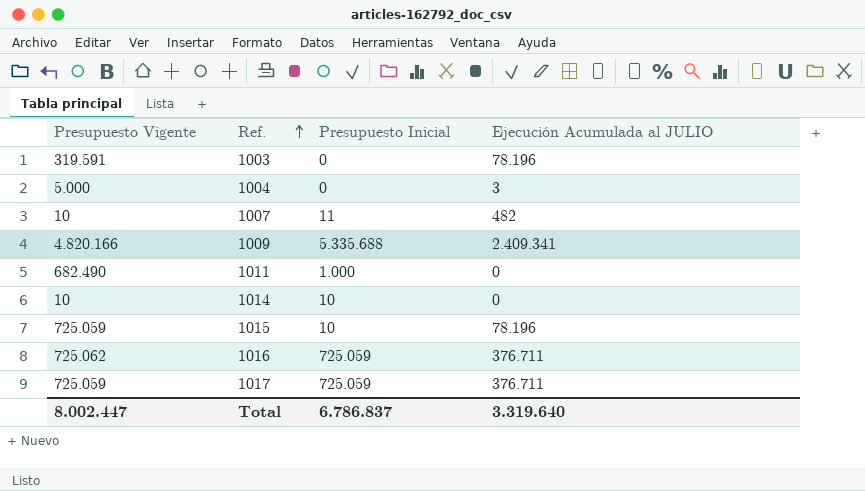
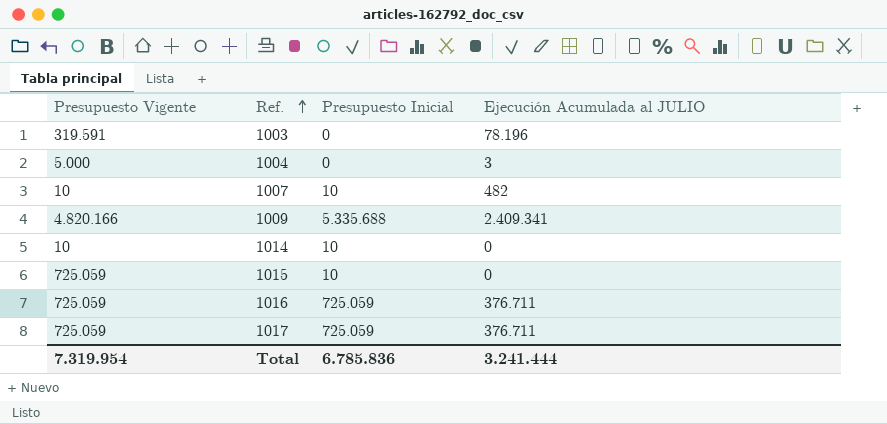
row 1011: 682.490 | 1.000 | 0 -> none
1007 | Presupuesto Inicial: 11 -> 10
1015 | Ejecución Acumulada al JULIO: 78.196 -> 0
1016 | Presupuesto Vigente: 725.062 -> 725.059
Total | Presupuesto Vigente: 8.002.447 -> 7.319.954
Total | Presupuesto Inicial: 6.786.837 -> 6.785.836
Total | Ejecución Acumulada al JULIO: 3.319.640 -> 3.241.444

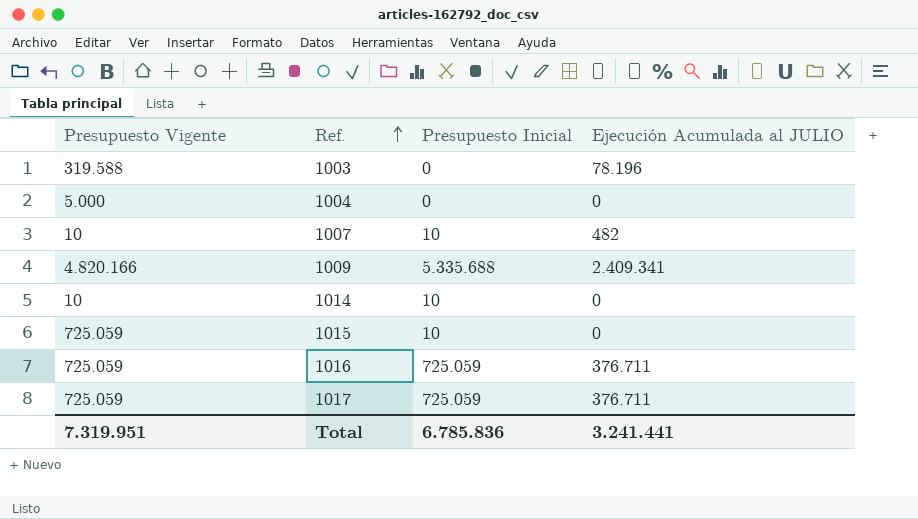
1003 | Presupuesto Vigente: 319.591 -> 319.588
1004 | Ejecución Acumulada al JULIO: 3 -> 0
Total | Presupuesto Vigente: 7.319.954 -> 7.319.951
Total | Ejecución Acumulada al JULIO: 3.241.444 -> 3.241.441

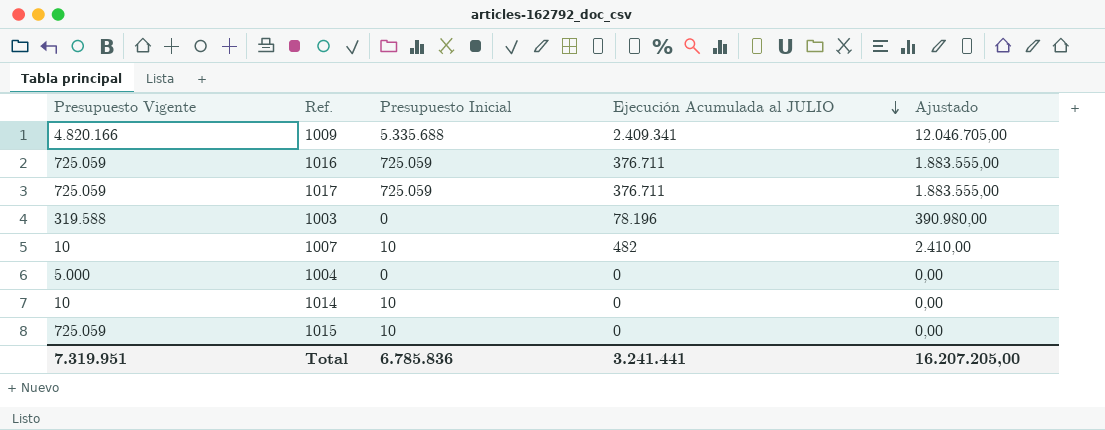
row order: Ref. ascending -> Ejecución Acumulada al JULIO descending
column Ajustado | formula: none -> [Ejecución Acumulada al JULIO] * 5

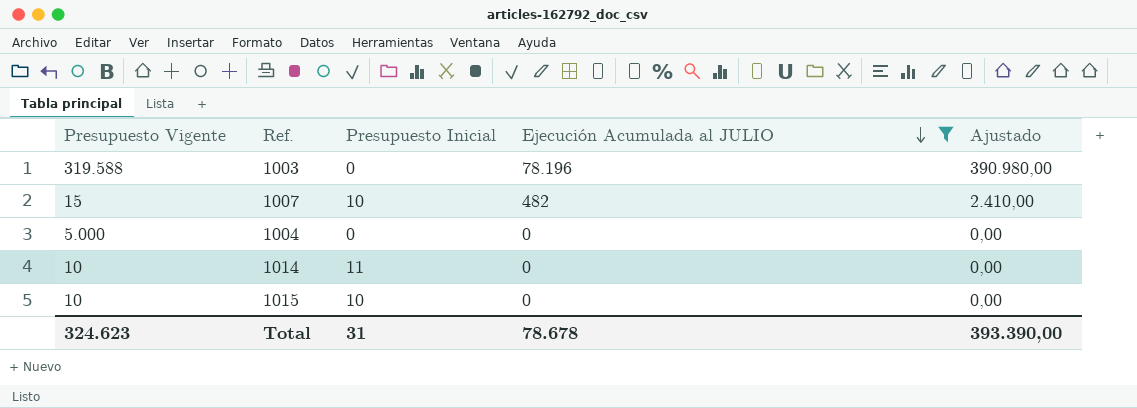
filter: none -> Ejecución Acumulada al JULIO <= 78.196
1007 | Presupuesto Vigente: 10 -> 15
1014 | Presupuesto Inicial: 10 -> 11
1015 | Presupuesto Vigente: 725.059 -> 10
Total | Presupuesto Vigente: 7.319.951 -> 324.623
Total | Presupuesto Inicial: 6.785.836 -> 31
Total | Ejecución Acumulada al JULIO: 3.241.441 -> 78.678
Total | Ajustado: 16.207.205,00 -> 393.390,00

